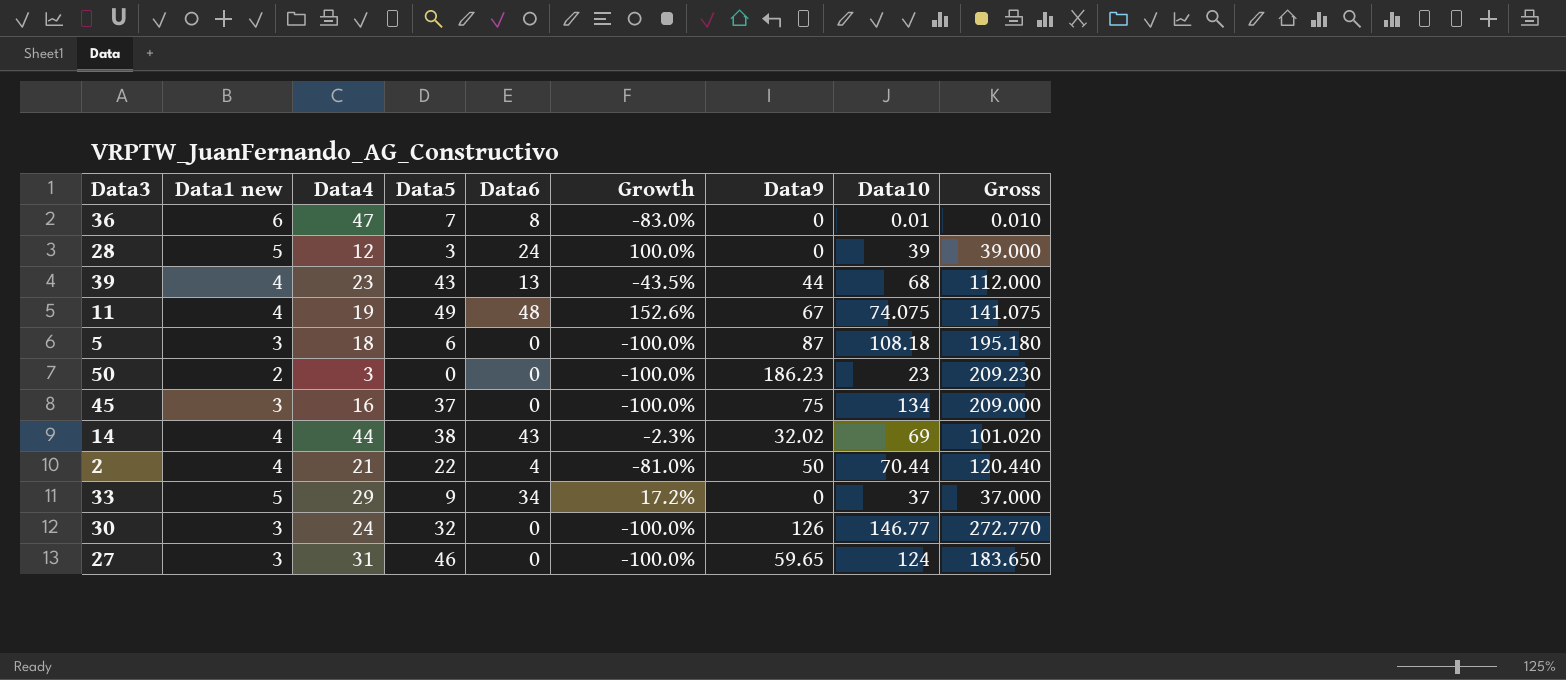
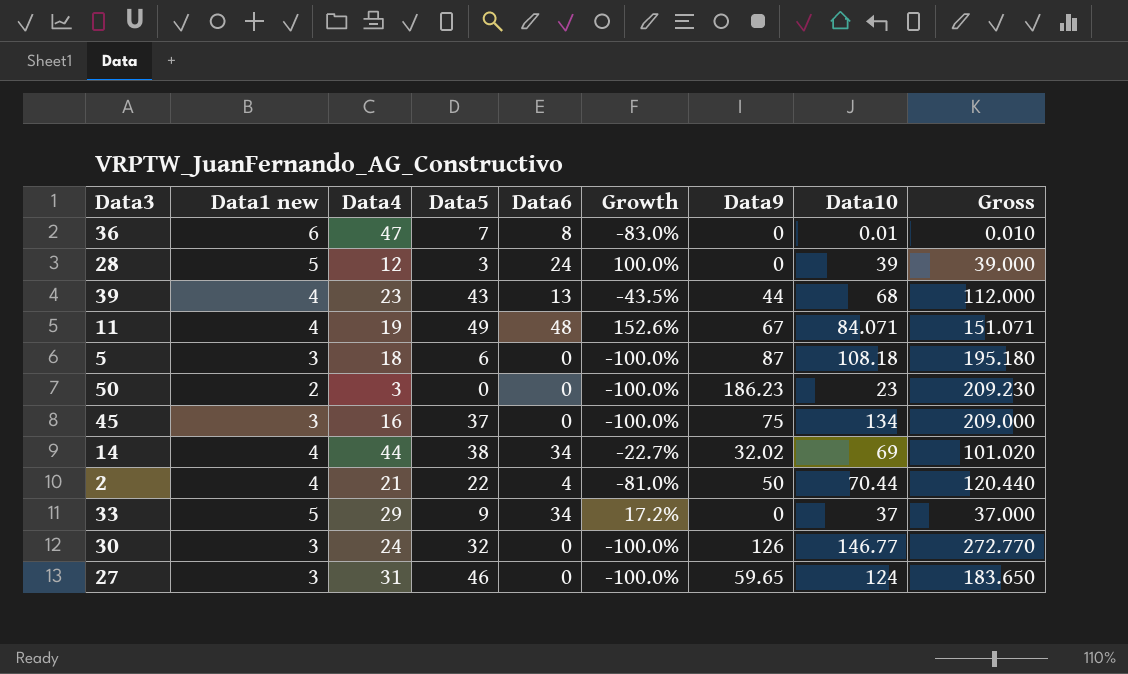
11 | Data10: 74.075 -> 84.071
11 | Gross: 141.075 -> 151.071
14 | Data6: 43 -> 34
14 | Growth: -2.3% -> -22.7%

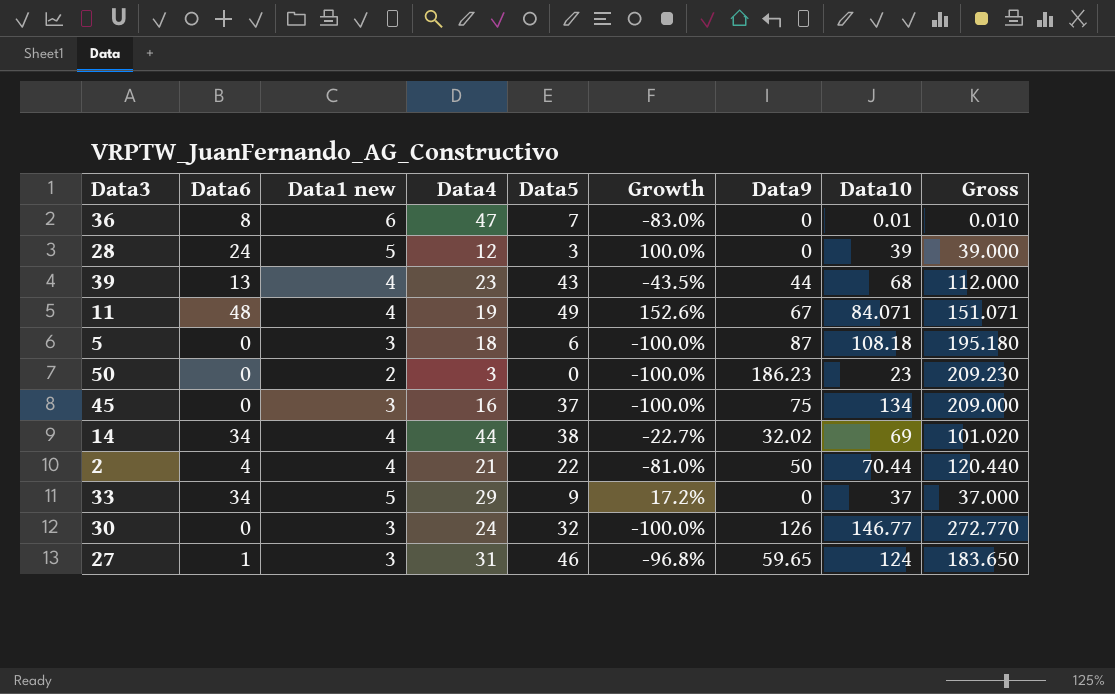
column Data6 | position: 5 -> 2
27 | Data6: 0 -> 1
27 | Growth: -100.0% -> -96.8%

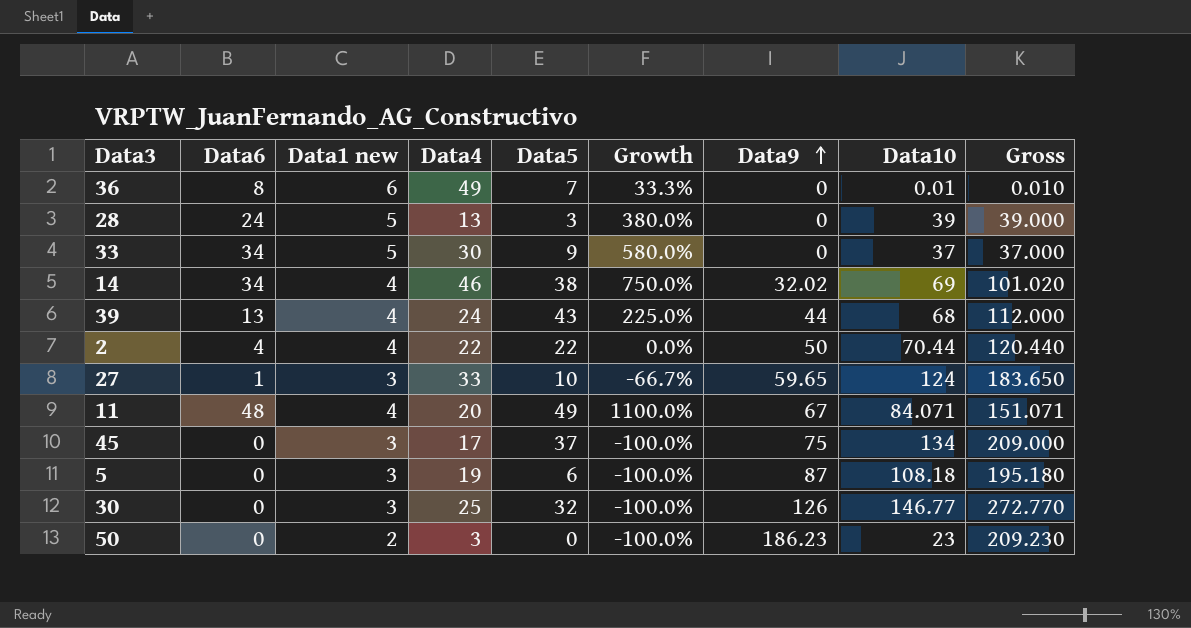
row order: none -> Data9 ascending
column Growth | formula: ([Data6] - [Data4]) / [Data4] -> ([Data6] - [Data1 new]) / [Data1 new]
36 | Data4: 47 -> 49
28 | Data4: 12 -> 13
33 | Data4: 29 -> 30
14 | Data4: 44 -> 46
39 | Data4: 23 -> 24
2 | Data4: 21 -> 22
27 | Data4: 31 -> 33
27 | Data5: 46 -> 10
11 | Data4: 19 -> 20
45 | Data4: 16 -> 17
5 | Data4: 18 -> 19
30 | Data4: 24 -> 25

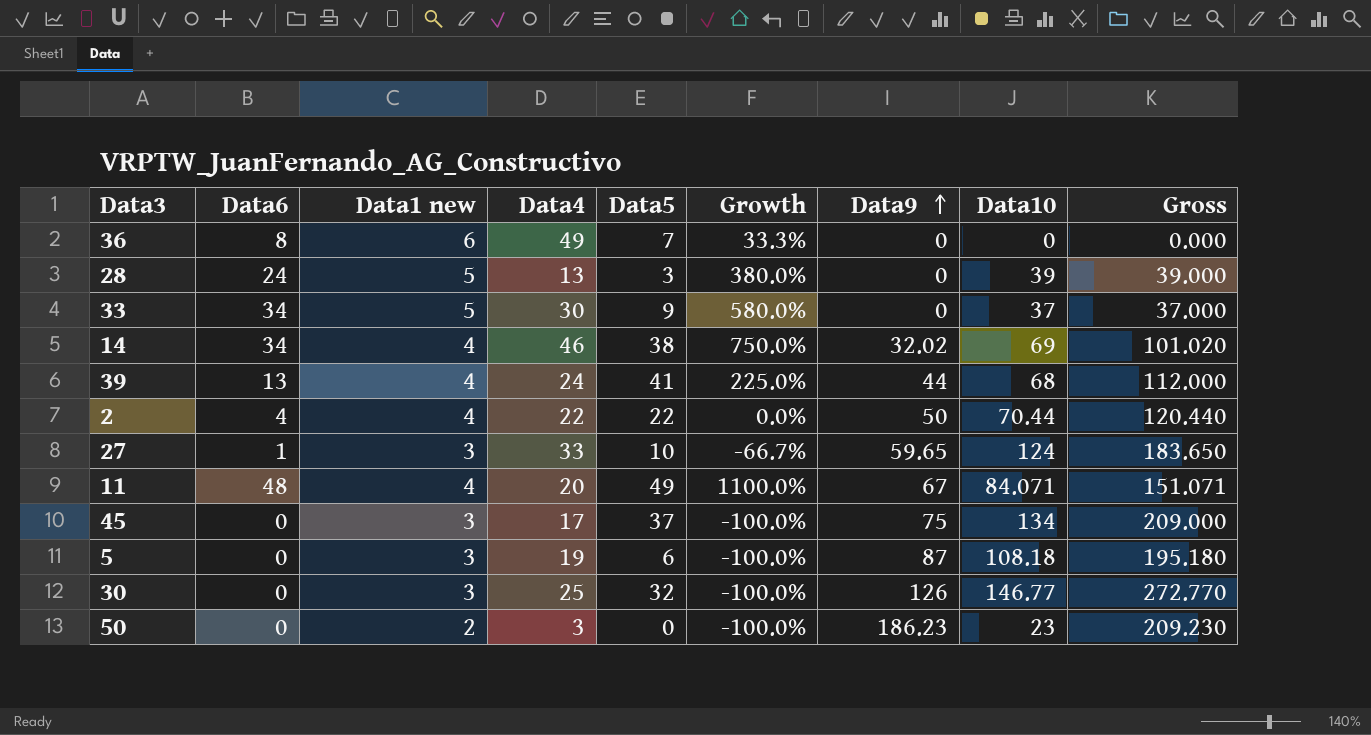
36 | Data10: 0.01 -> 0
36 | Gross: 0.010 -> 0.000
39 | Data5: 43 -> 41

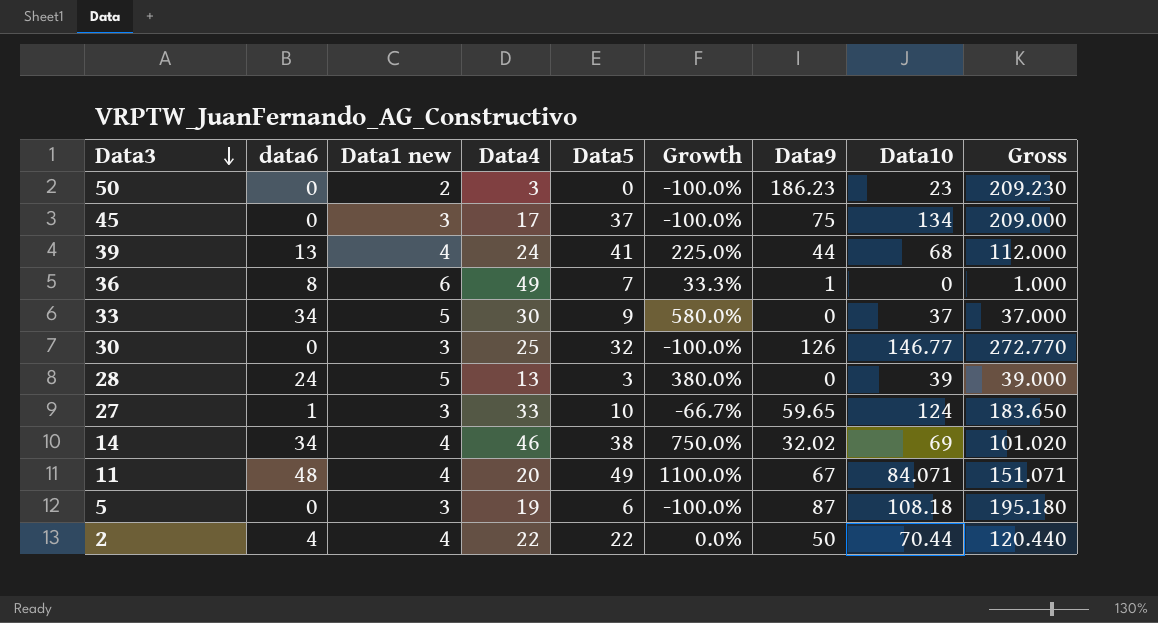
row order: Data9 ascending -> Data3 descending
column name: Data6 -> data6
36 | Data9: 0 -> 1
36 | Gross: 0.000 -> 1.000

